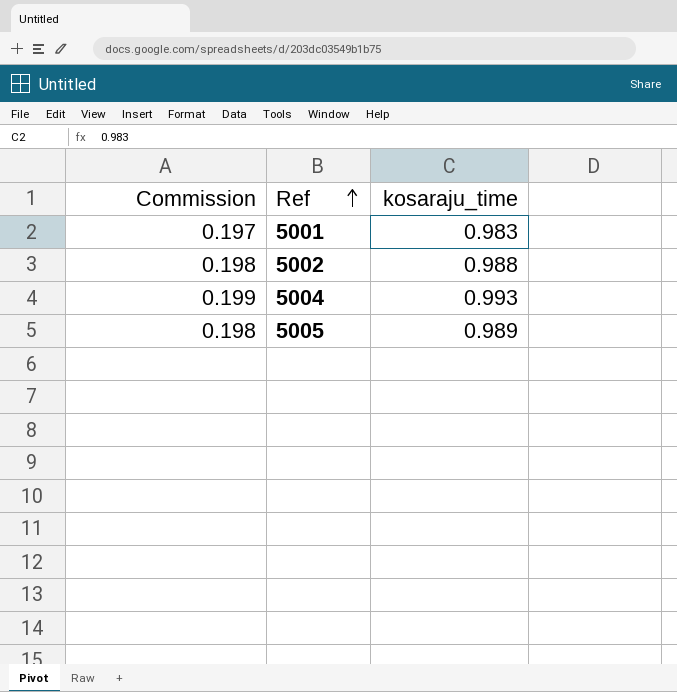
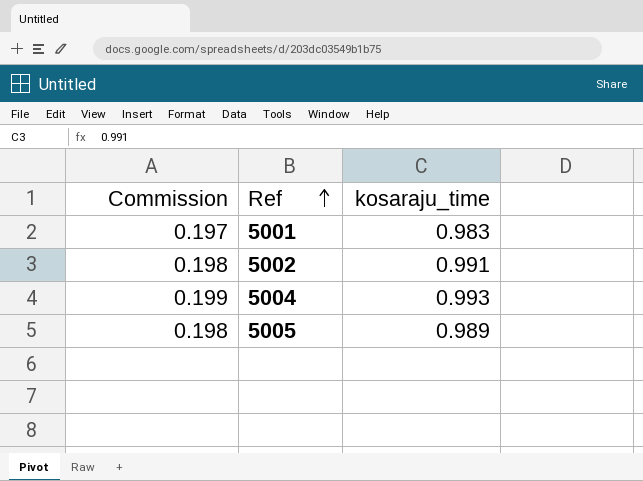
5002 | kosaraju_time: 0.988 -> 0.991

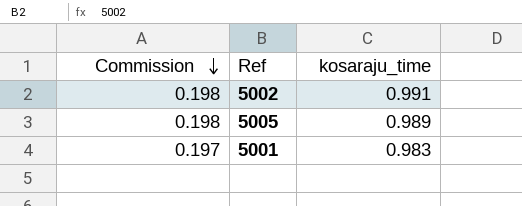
row order: Ref ascending -> Commission descending
row 5004: 0.199 | 0.993 -> none

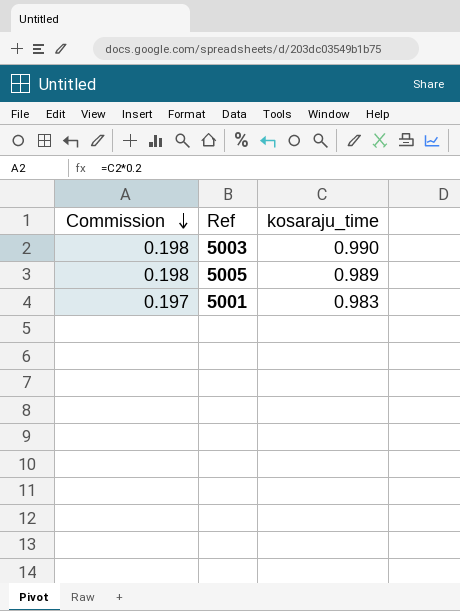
row 5002: 0.198 | 0.991 -> none
row 5003: none -> 0.198 | 0.990

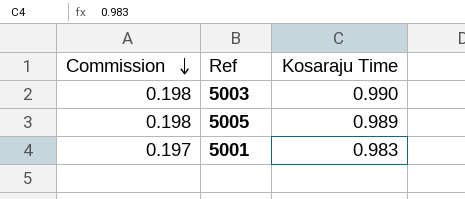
column name: kosaraju_time -> Kosaraju Time

